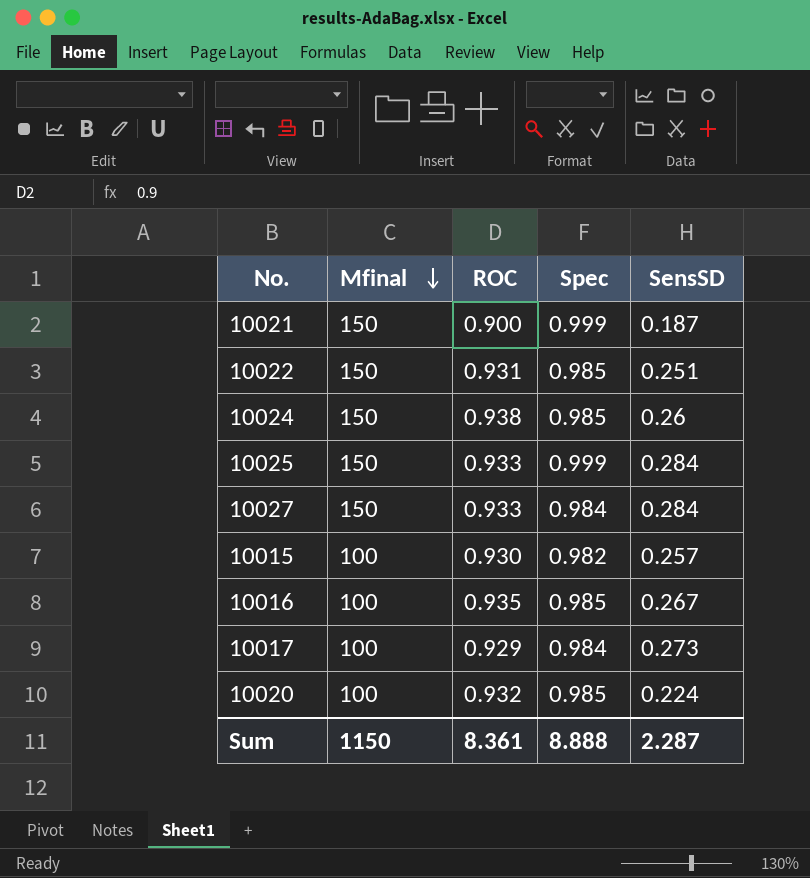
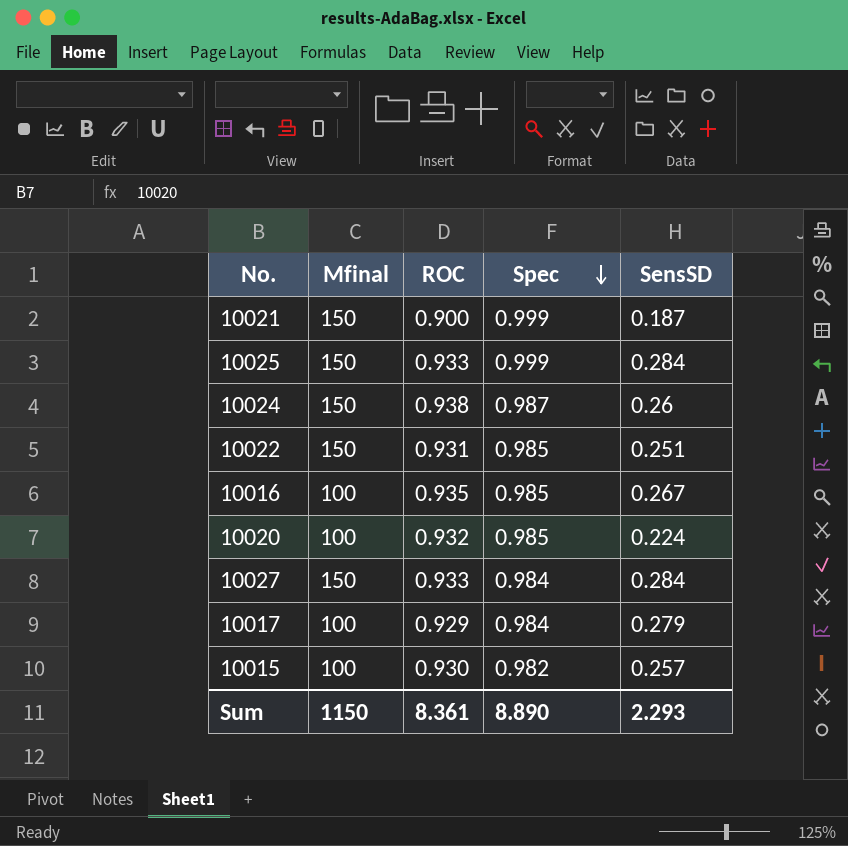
row order: Mfinal descending -> Spec descending
10024 | Spec: 0.985 -> 0.987
10017 | SensSD: 0.273 -> 0.279
Sum | Spec: 8.888 -> 8.890
Sum | SensSD: 2.287 -> 2.293

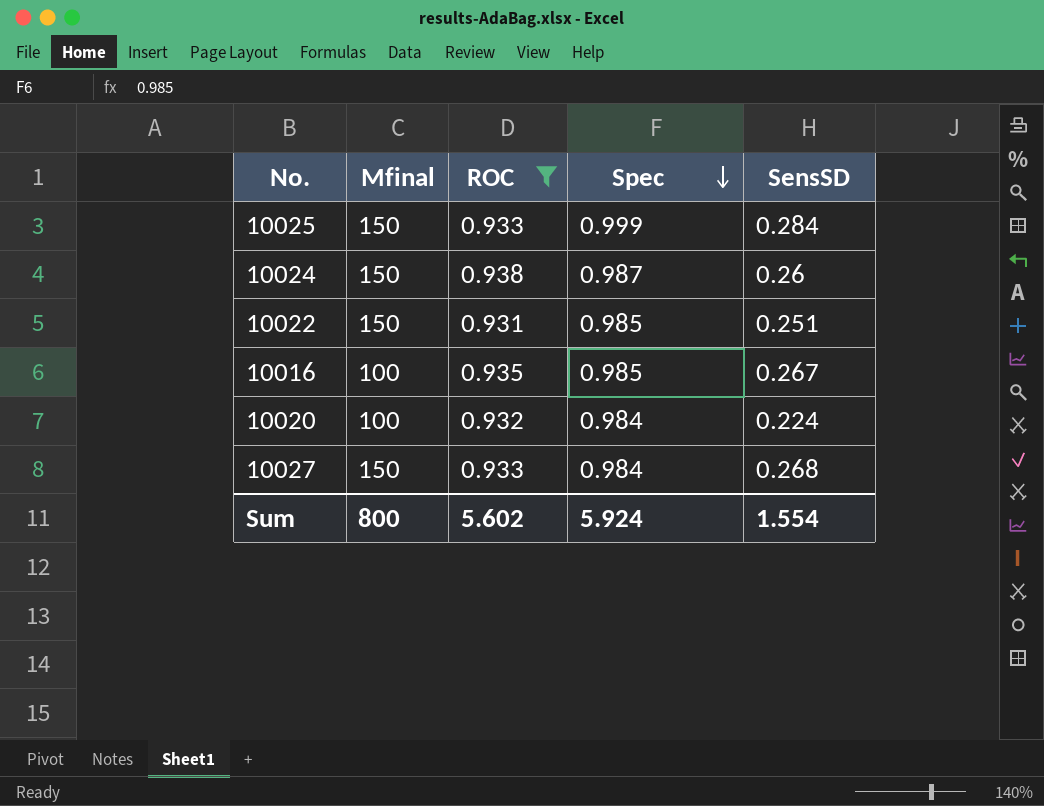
filter: none -> ROC >= 0.931
10020 | Spec: 0.985 -> 0.984
10027 | SensSD: 0.284 -> 0.268
Sum | Mfinal: 1150 -> 800
Sum | ROC: 8.361 -> 5.602
Sum | Spec: 8.890 -> 5.924
Sum | SensSD: 2.293 -> 1.554

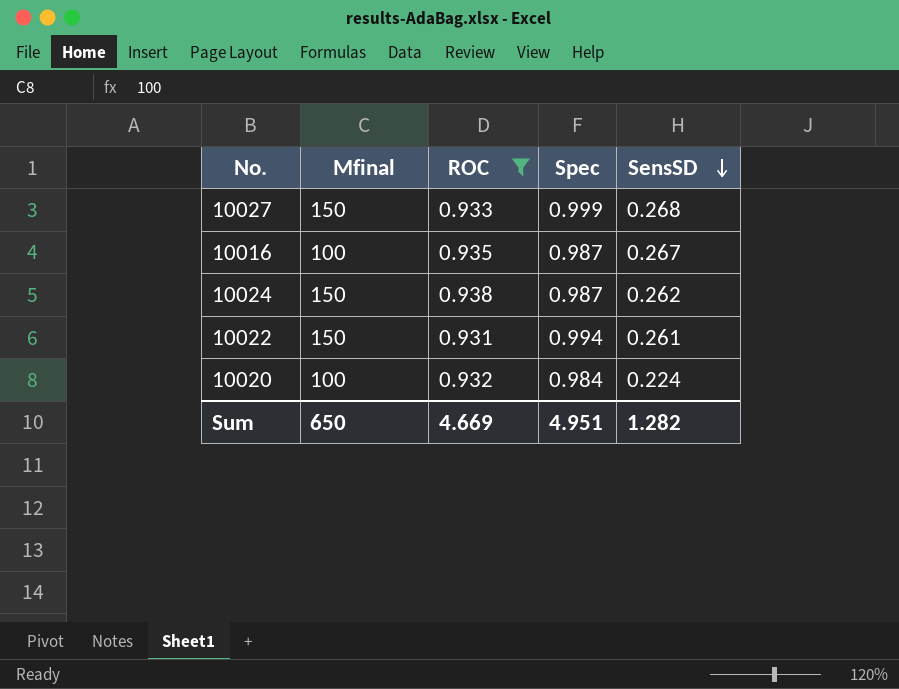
row order: Spec descending -> SensSD descending
row 10025: 150 | 0.933 | 0.999 | 0.284 -> none
10027 | Spec: 0.984 -> 0.999
10016 | Spec: 0.985 -> 0.987
10024 | SensSD: 0.26 -> 0.262
10022 | Spec: 0.985 -> 0.994
10022 | SensSD: 0.251 -> 0.261
Sum | Mfinal: 800 -> 650
Sum | ROC: 5.602 -> 4.669
Sum | Spec: 5.924 -> 4.951
Sum | SensSD: 1.554 -> 1.282

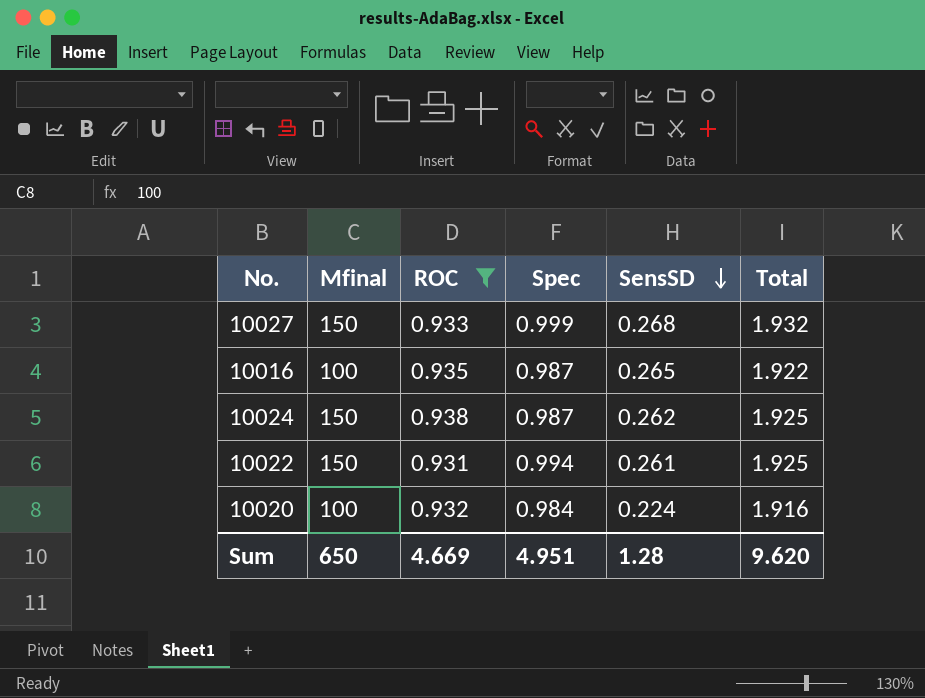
column Total | formula: none -> [ROC] + [Spec]
10016 | SensSD: 0.267 -> 0.265
Sum | SensSD: 1.282 -> 1.28

